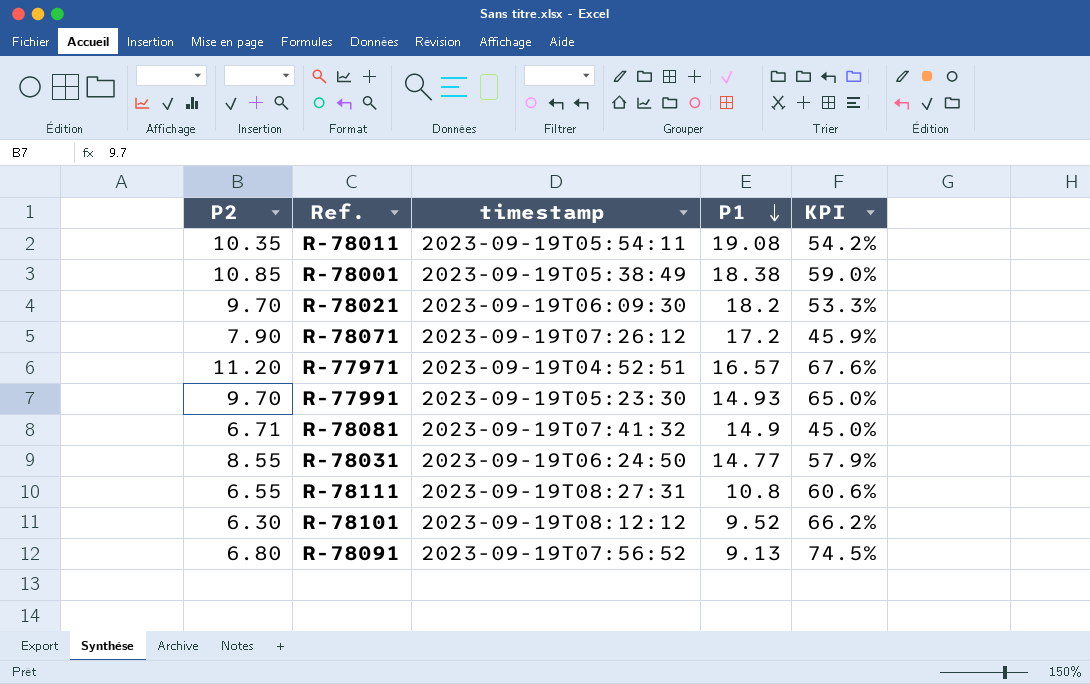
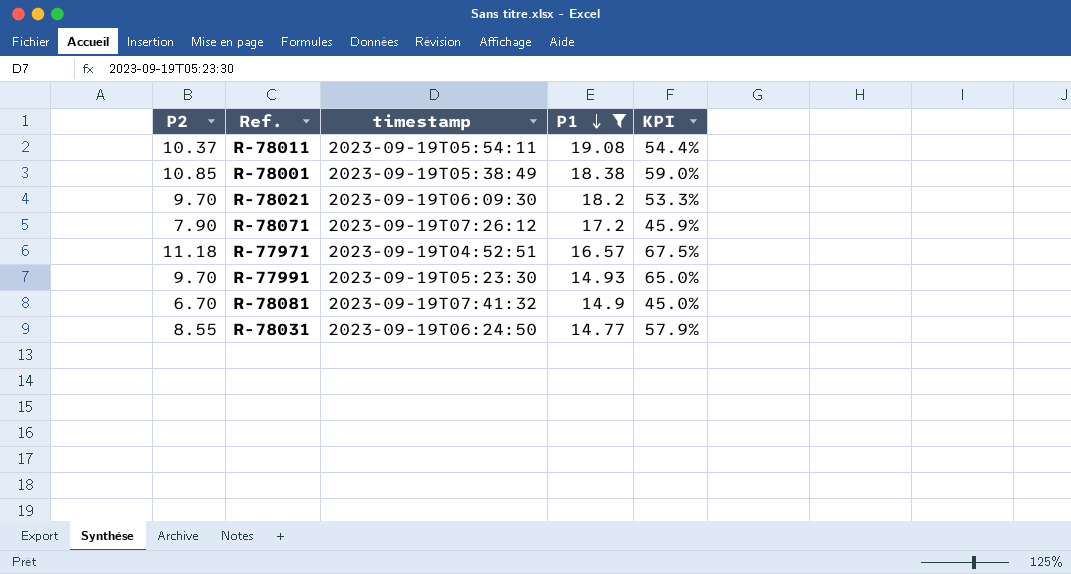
filter: none -> P1 >= 14.77
R-78011 | P2: 10.35 -> 10.37
R-78011 | KPI: 54.2% -> 54.4%
R-77971 | P2: 11.20 -> 11.18
R-77971 | KPI: 67.6% -> 67.5%
R-78081 | P2: 6.71 -> 6.70

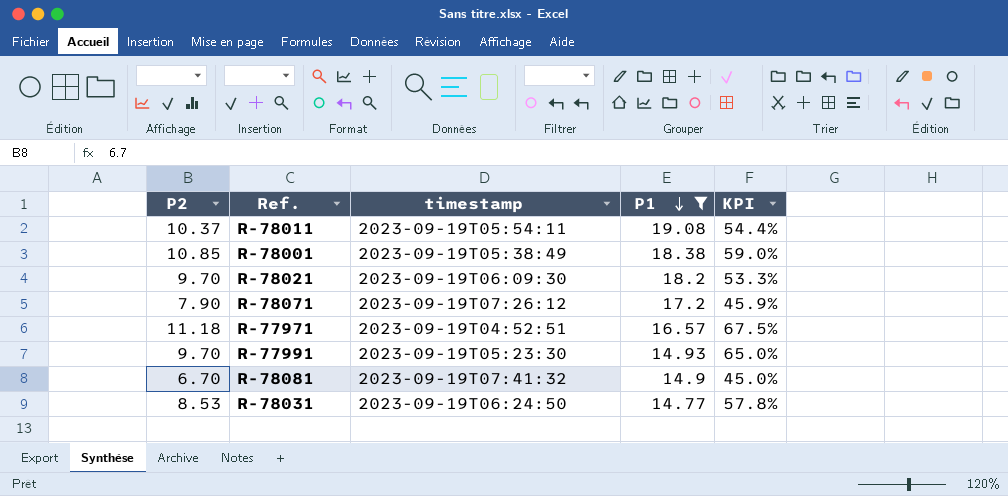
R-78031 | P2: 8.55 -> 8.53
R-78031 | KPI: 57.9% -> 57.8%

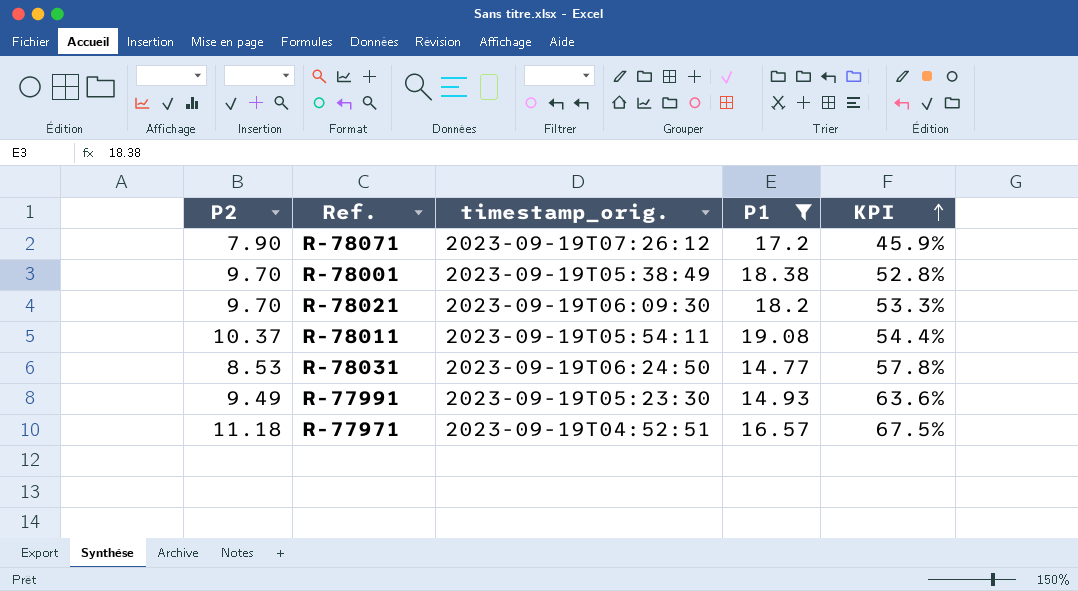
row order: P1 descending -> KPI ascending
column name: timestamp -> timestamp_orig.
row R-78081: 6.70 | 2023-09-19T07:41:32 | 14.9 | 45.0% -> none
R-78001 | P2: 10.85 -> 9.70
R-78001 | KPI: 59.0% -> 52.8%
R-77991 | P2: 9.70 -> 9.49
R-77991 | KPI: 65.0% -> 63.6%

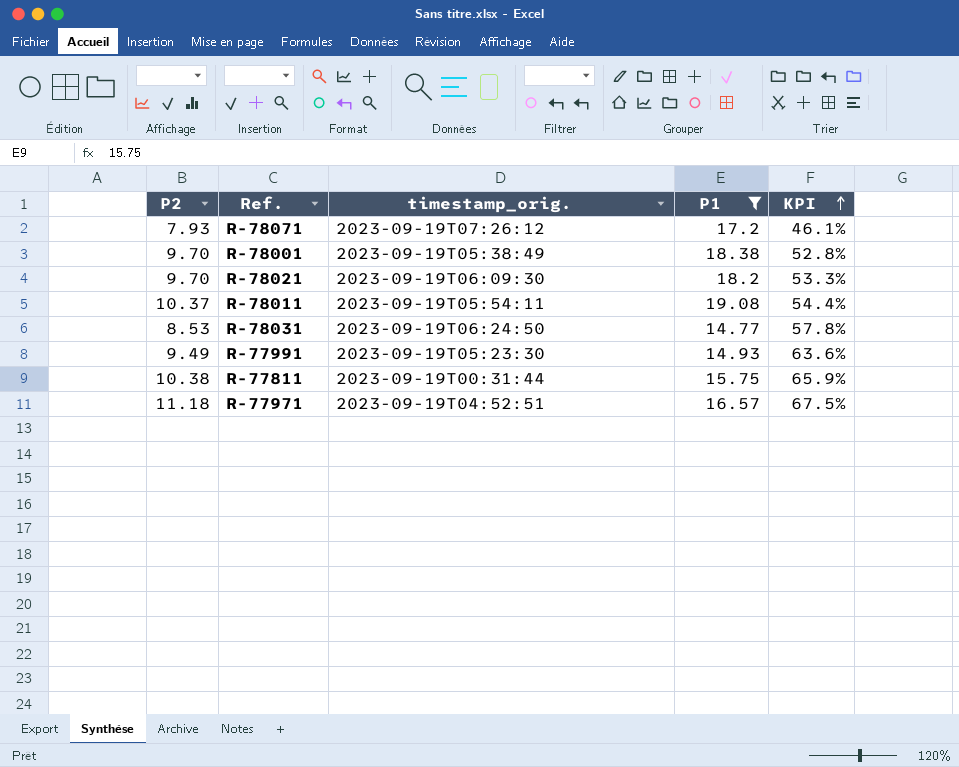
R-78071 | P2: 7.90 -> 7.93
R-78071 | KPI: 45.9% -> 46.1%
row R-77811: none -> 10.38 | 2023-09-19T00:31:44 | 15.75 | 65.9%

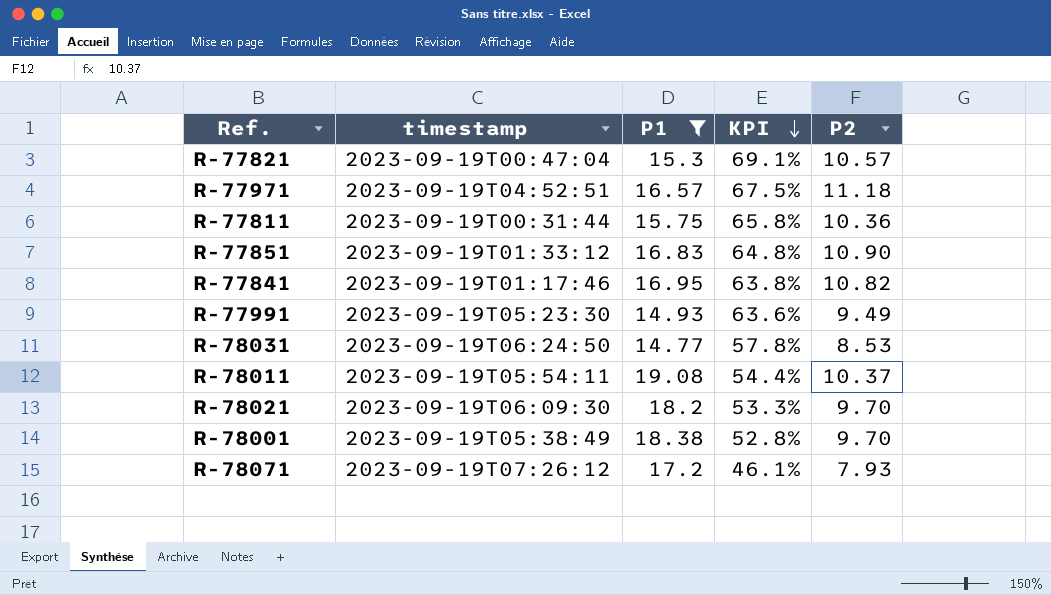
row order: KPI ascending -> KPI descending
column name: timestamp_orig. -> timestamp
column P2 | position: 1 -> 5
row R-77821: none -> 2023-09-19T00:47:04 | 15.3 | 69.1% | 10.57
R-77811 | KPI: 65.9% -> 65.8%
R-77811 | P2: 10.38 -> 10.36
row R-77851: none -> 2023-09-19T01:33:12 | 16.83 | 64.8% | 10.90
row R-77841: none -> 2023-09-19T01:17:46 | 16.95 | 63.8% | 10.82

